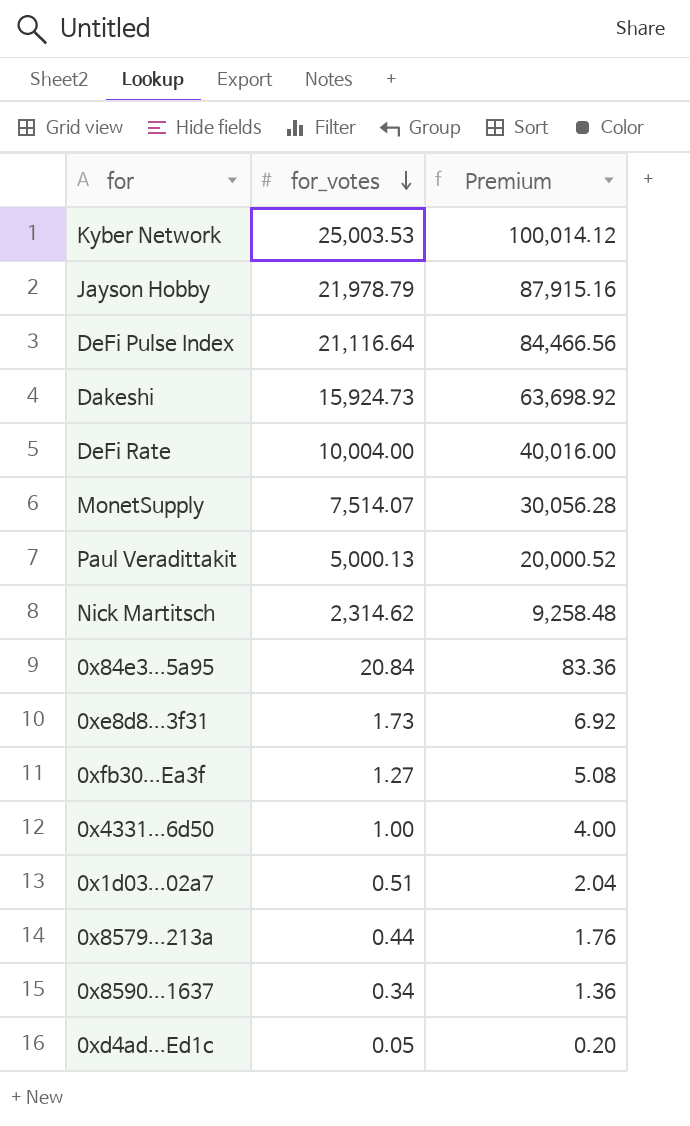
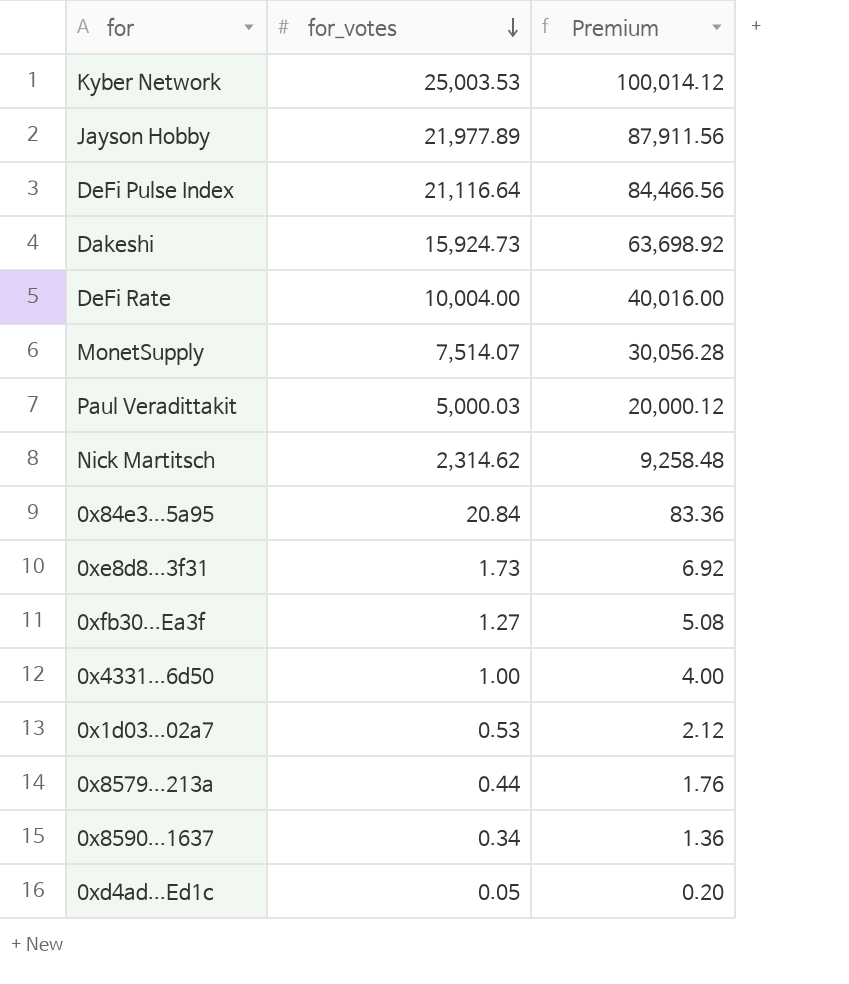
Jayson Hobby | for_votes: 21,978.79 -> 21,977.89
Jayson Hobby | Premium: 87,915.16 -> 87,911.56
Paul Veradittakit | for_votes: 5,000.13 -> 5,000.03
Paul Veradittakit | Premium: 20,000.52 -> 20,000.12
0x1d03...02a7 | for_votes: 0.51 -> 0.53
0x1d03...02a7 | Premium: 2.04 -> 2.12

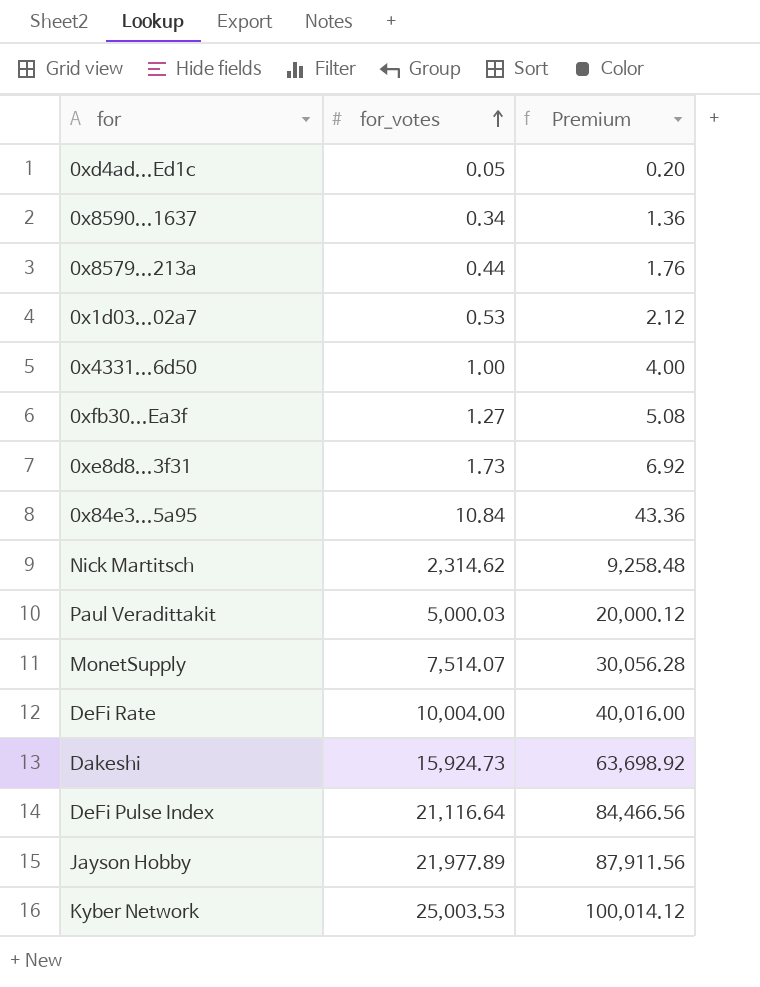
row order: for_votes descending -> for_votes ascending
0x84e3...5a95 | for_votes: 20.84 -> 10.84
0x84e3...5a95 | Premium: 83.36 -> 43.36

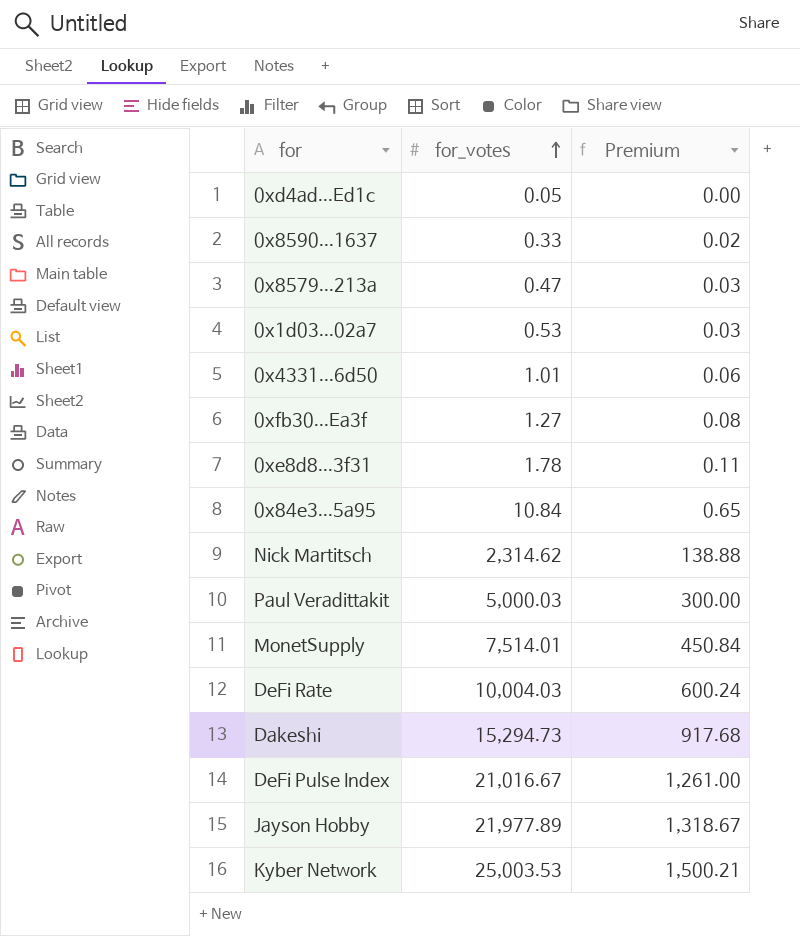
column Premium | formula: [for_votes] * 4 -> [for_votes] * 0.06
0x8590...1637 | for_votes: 0.34 -> 0.33
0x8579...213a | for_votes: 0.44 -> 0.47
0x4331...6d50 | for_votes: 1.00 -> 1.01
0xe8d8...3f31 | for_votes: 1.73 -> 1.78
MonetSupply | for_votes: 7,514.07 -> 7,514.01
DeFi Rate | for_votes: 10,004.00 -> 10,004.03
Dakeshi | for_votes: 15,924.73 -> 15,294.73
DeFi Pulse Index | for_votes: 21,116.64 -> 21,016.67

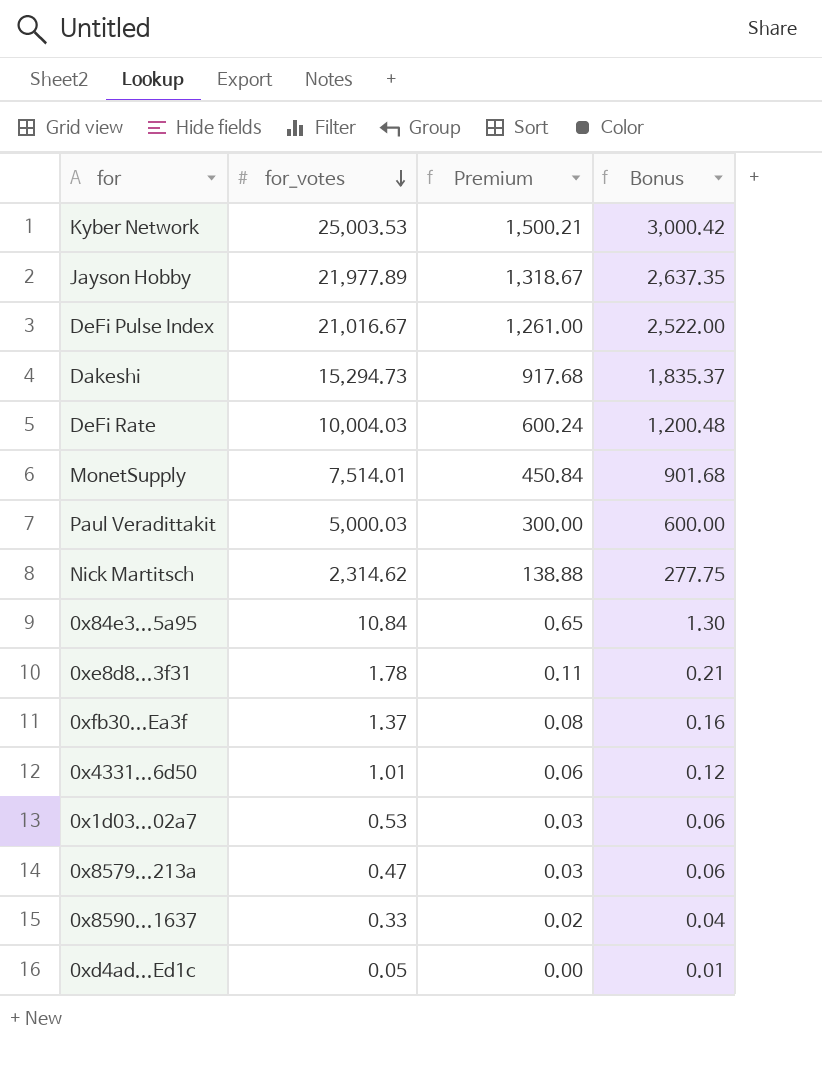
row order: for_votes ascending -> for_votes descending
column Bonus | formula: none -> [for_votes] * 0.12
0xfb30...Ea3f | for_votes: 1.27 -> 1.37

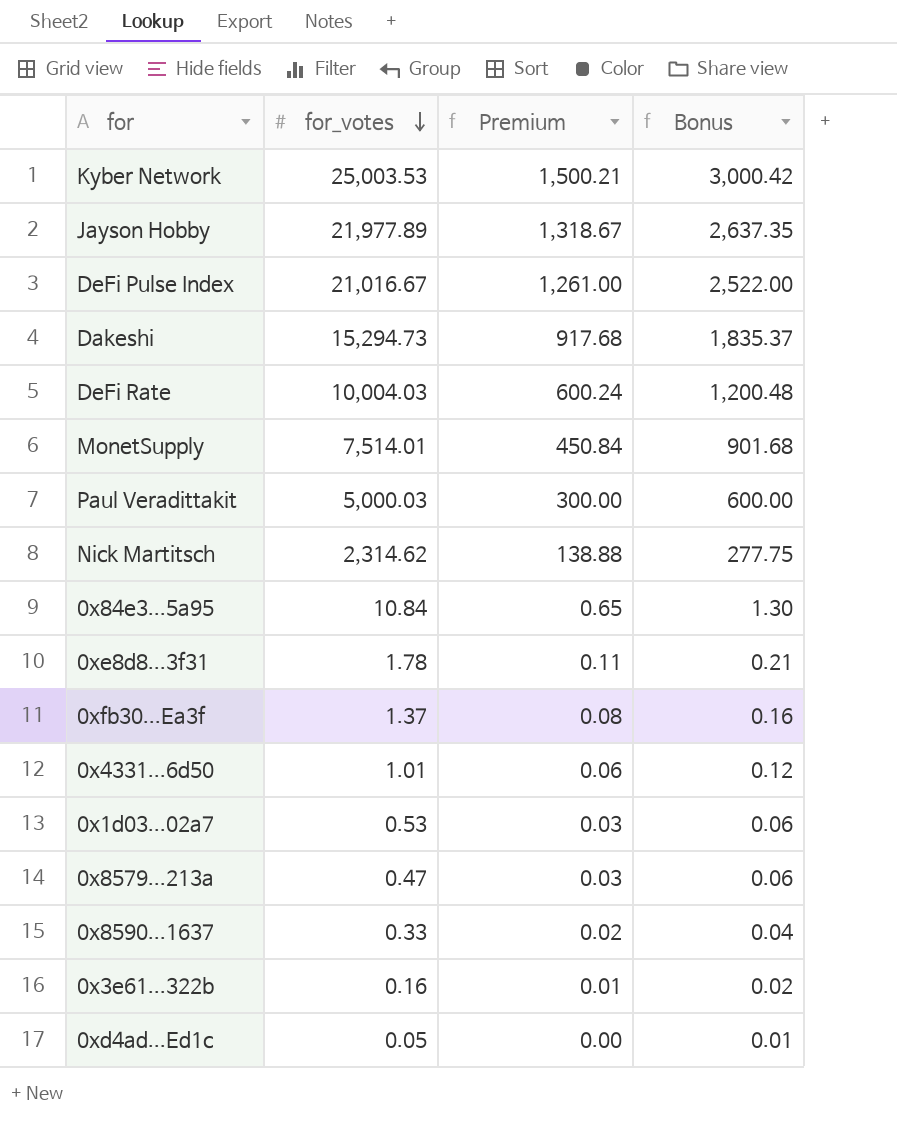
row 0x3e61...322b: none -> 0.16 | 0.01 | 0.02

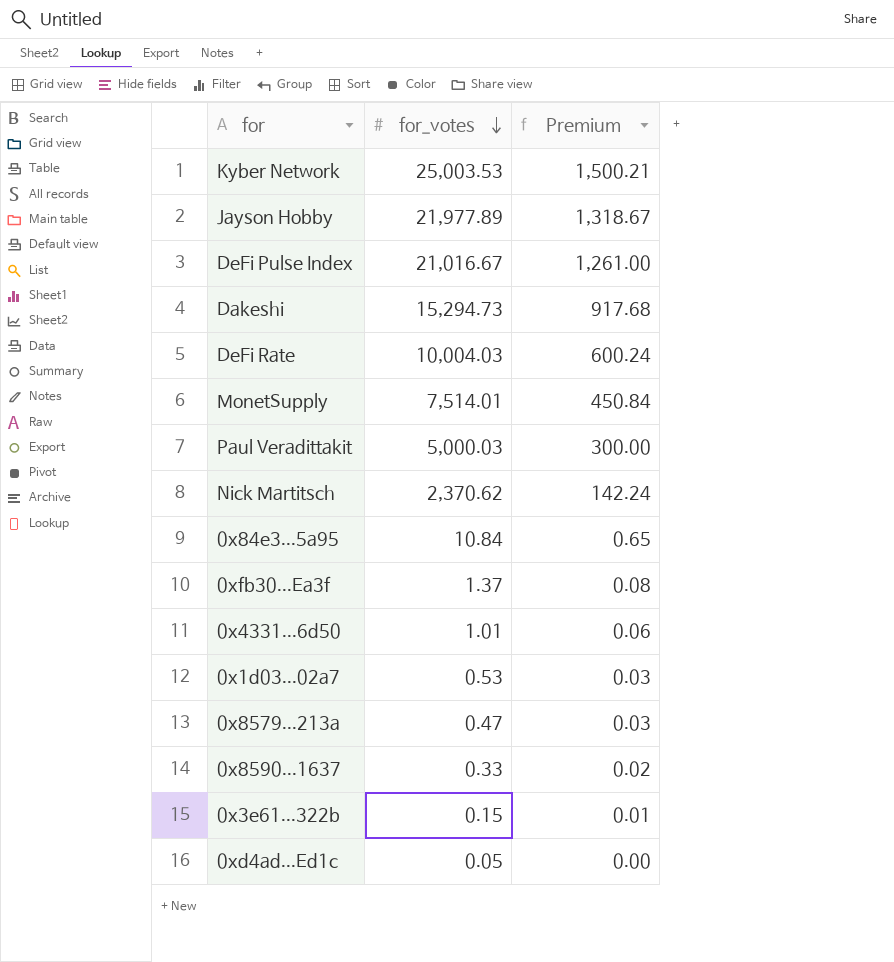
column Bonus | formula: [for_votes] * 0.12 -> none
row 0xe8d8...3f31: 1.78 | 0.11 | 0.21 -> none
Nick Martitsch | for_votes: 2,314.62 -> 2,370.62
Nick Martitsch | Premium: 138.88 -> 142.24
0x3e61...322b | for_votes: 0.16 -> 0.15

